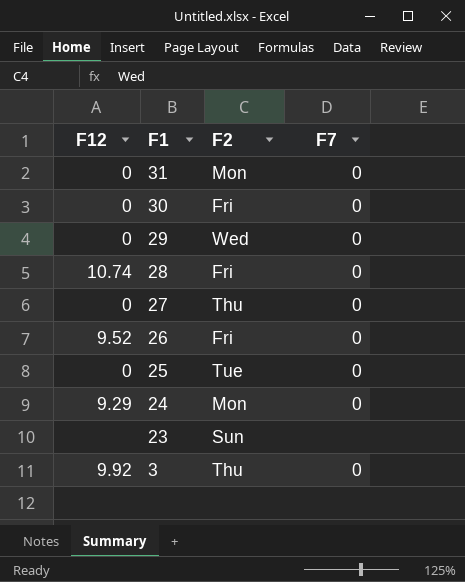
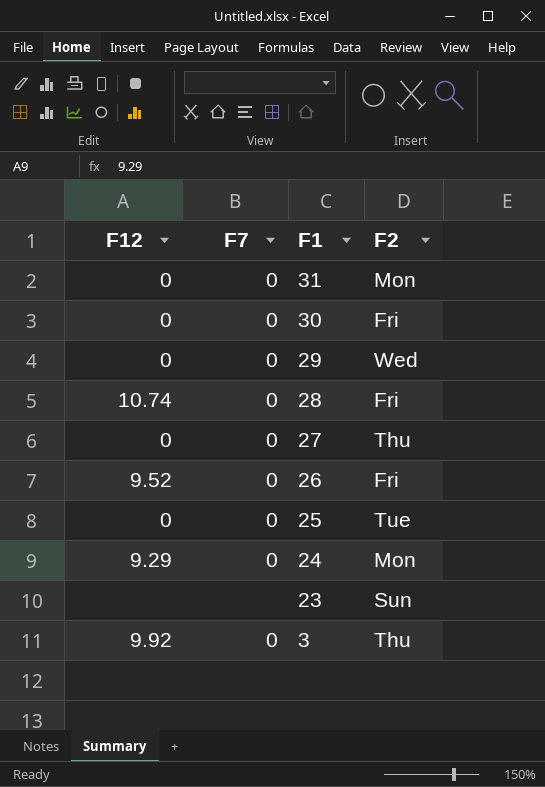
column F7 | position: 4 -> 2

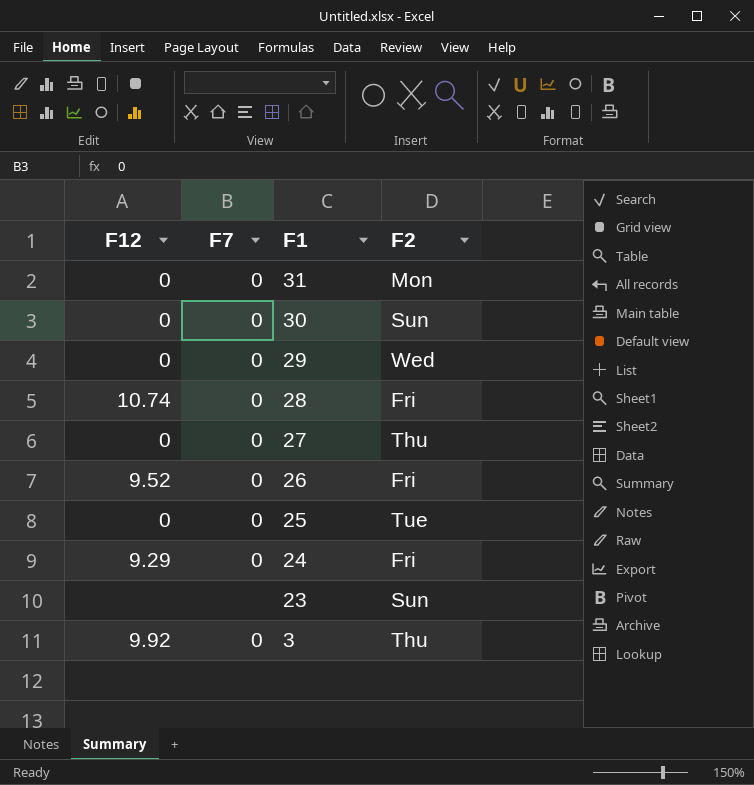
30 | F2: Fri -> Sun
24 | F2: Mon -> Fri

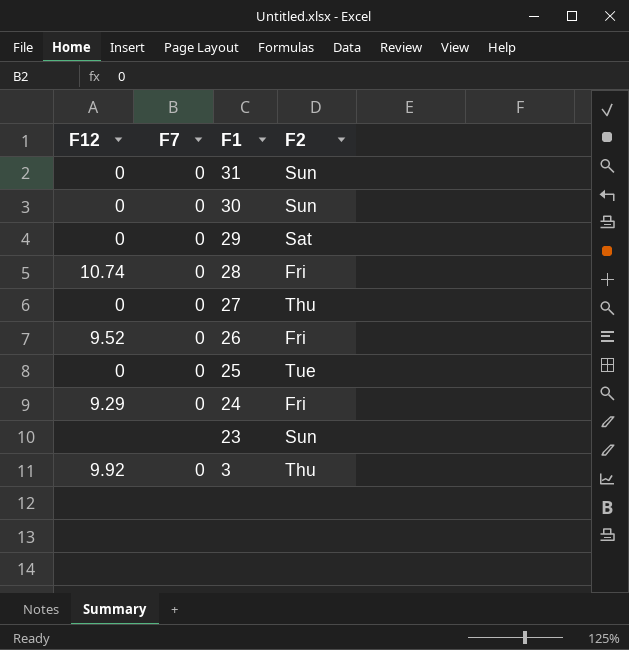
31 | F2: Mon -> Sun
29 | F2: Wed -> Sat

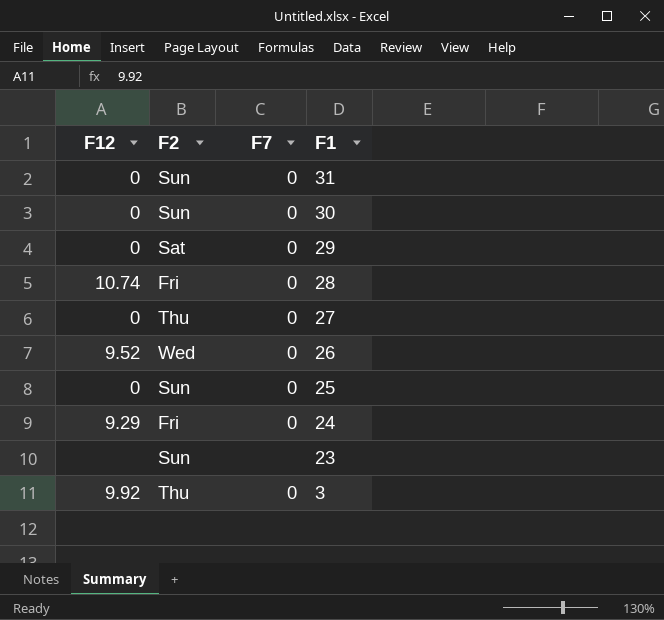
column F2 | position: 4 -> 2
26 | F2: Fri -> Wed
25 | F2: Tue -> Sun

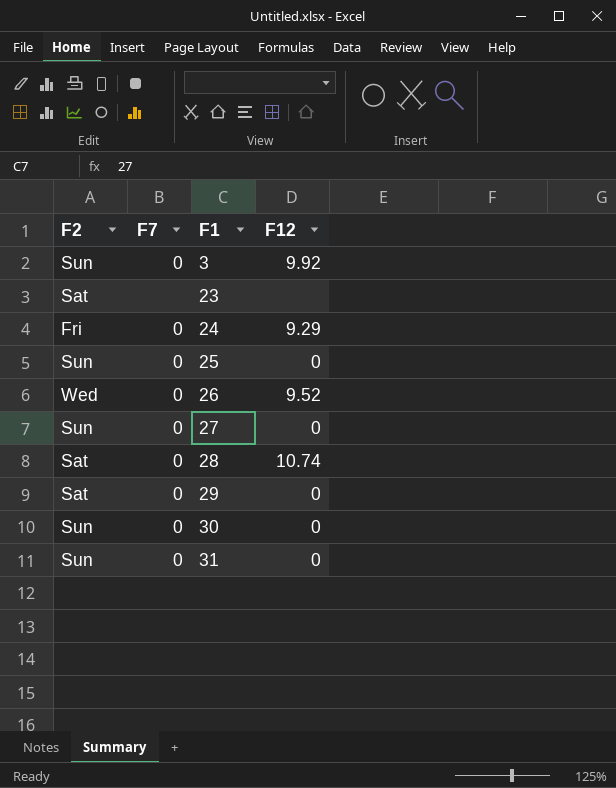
row order: F1 descending -> F1 ascending
column F12 | position: 1 -> 4
3 | F2: Thu -> Sun
23 | F2: Sun -> Sat
27 | F2: Thu -> Sun
28 | F2: Fri -> Sat

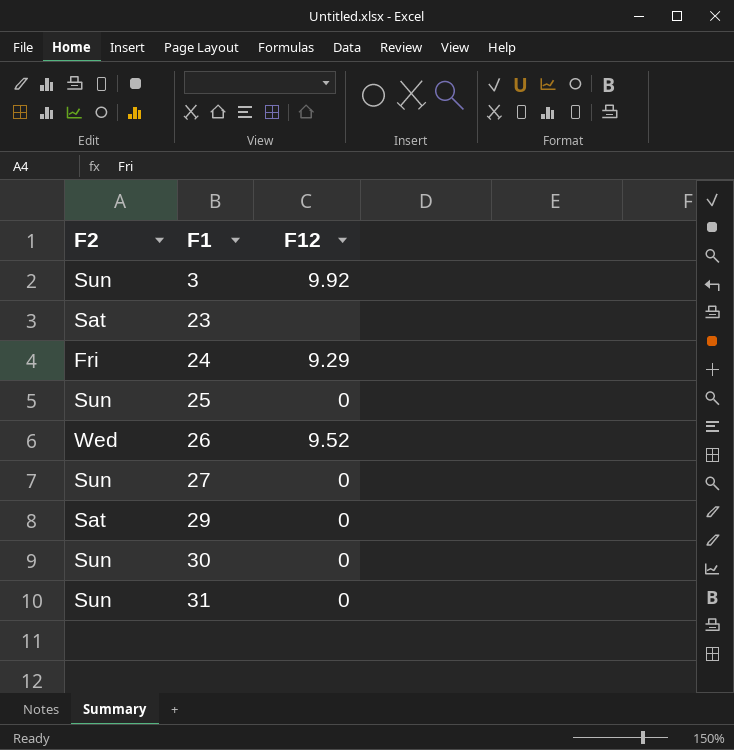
column F7 | position: 2 -> none
row 28: Sat | 0 | 10.74 -> none

